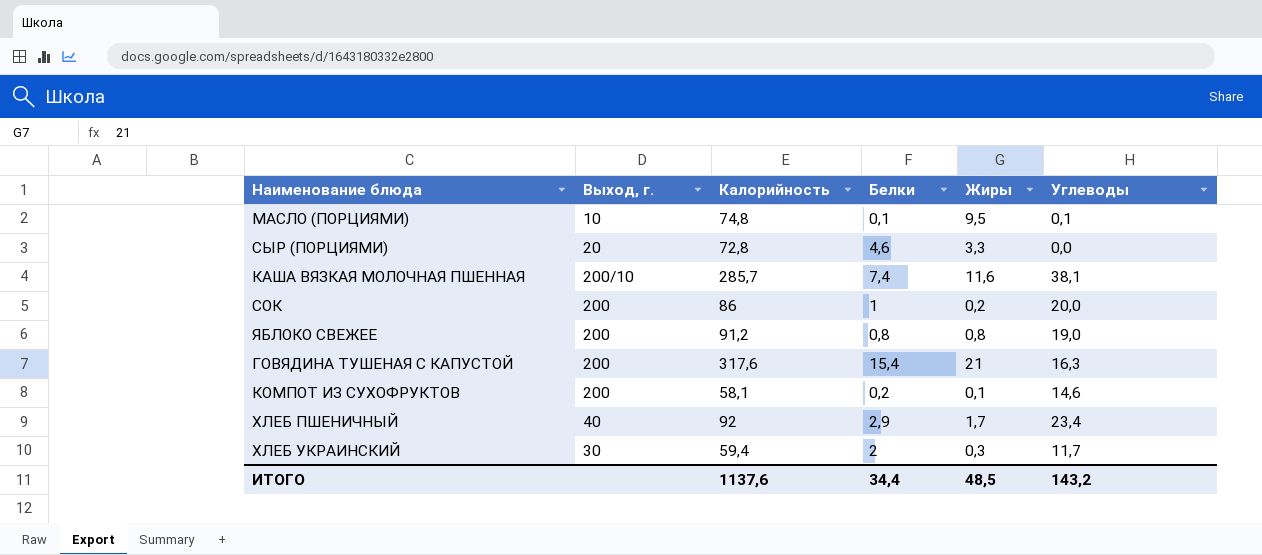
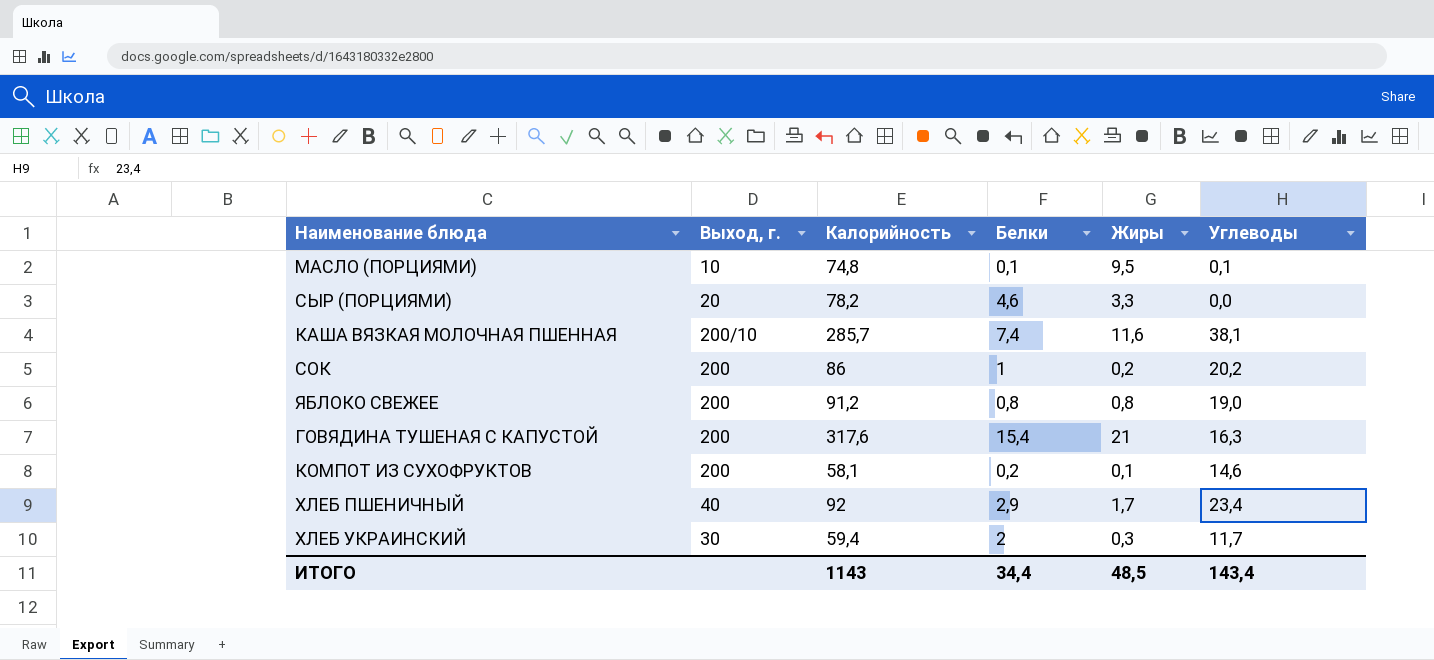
СЫР (ПОРЦИЯМИ) | Калорийность: 72,8 -> 78,2
СОК | Углеводы: 20,0 -> 20,2
ИТОГО | Калорийность: 1137,6 -> 1143
ИТОГО | Углеводы: 143,2 -> 143,4

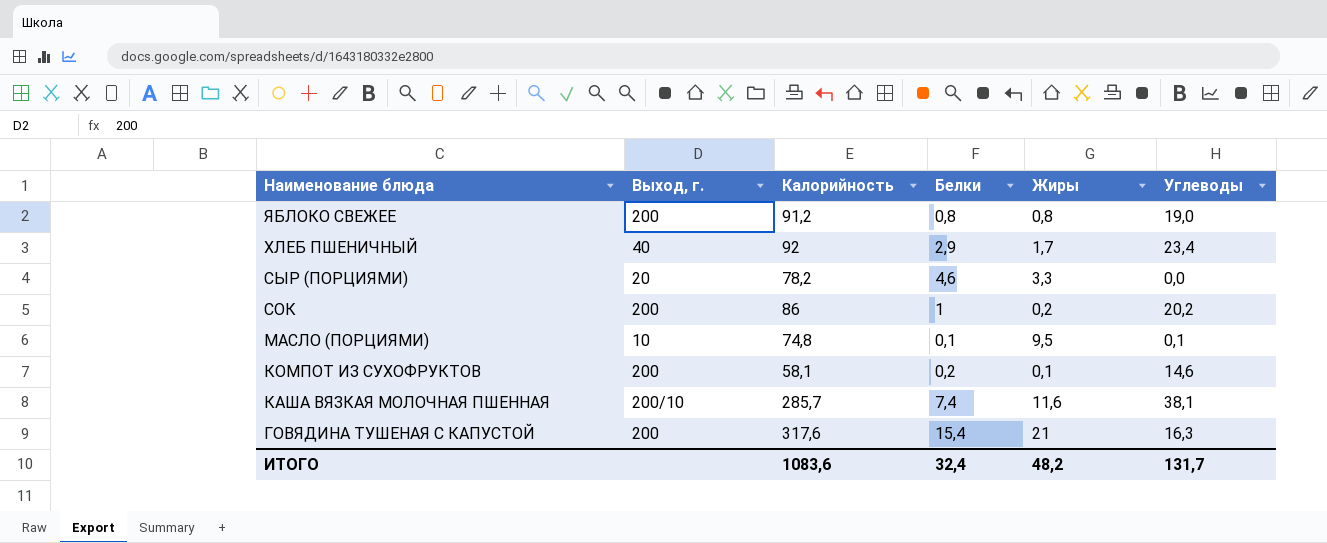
row order: none -> Наименование блюда descending
row ХЛЕБ УКРАИНСКИЙ: 30 | 59,4 | 2 | 0,3 | 11,7 -> none
ИТОГО | Калорийность: 1143 -> 1083,6
ИТОГО | Белки: 34,4 -> 32,4
ИТОГО | Жиры: 48,5 -> 48,2
ИТОГО | Углеводы: 143,4 -> 131,7

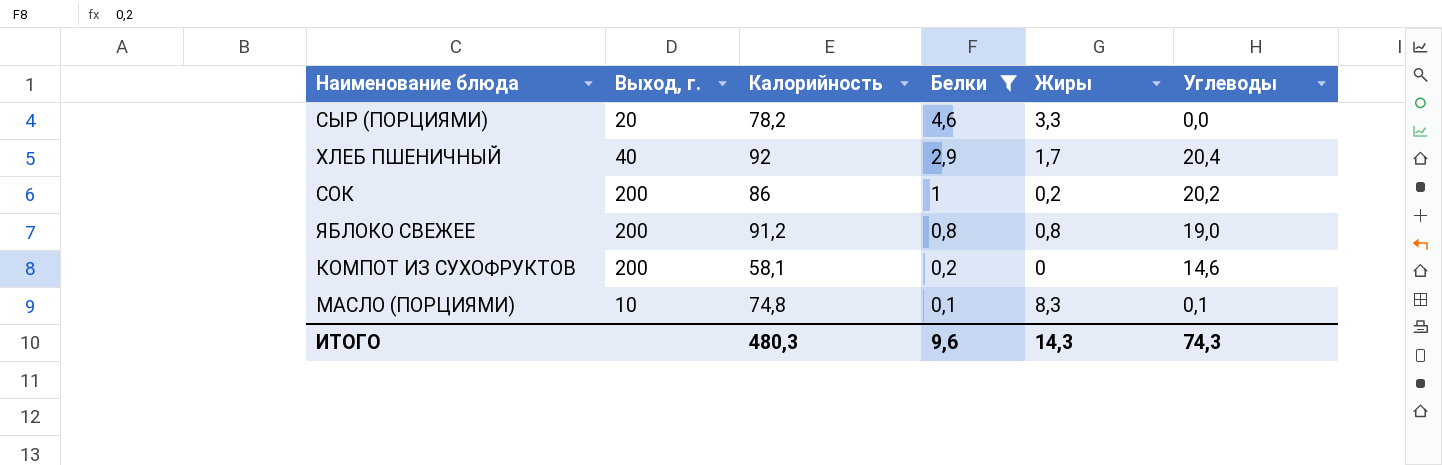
filter: none -> Белки <= 4,6
row order: Наименование блюда descending -> Белки descending
ХЛЕБ ПШЕНИЧНЫЙ | Углеводы: 23,4 -> 20,4
КОМПОТ ИЗ СУХОФРУКТОВ | Жиры: 0,1 -> 0
МАСЛО (ПОРЦИЯМИ) | Жиры: 9,5 -> 8,3
ИТОГО | Калорийность: 1083,6 -> 480,3
ИТОГО | Белки: 32,4 -> 9,6
ИТОГО | Жиры: 48,2 -> 14,3
ИТОГО | Углеводы: 131,7 -> 74,3

